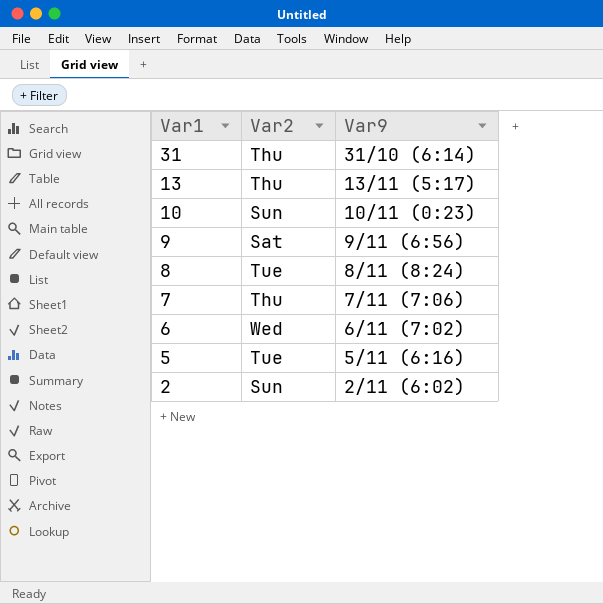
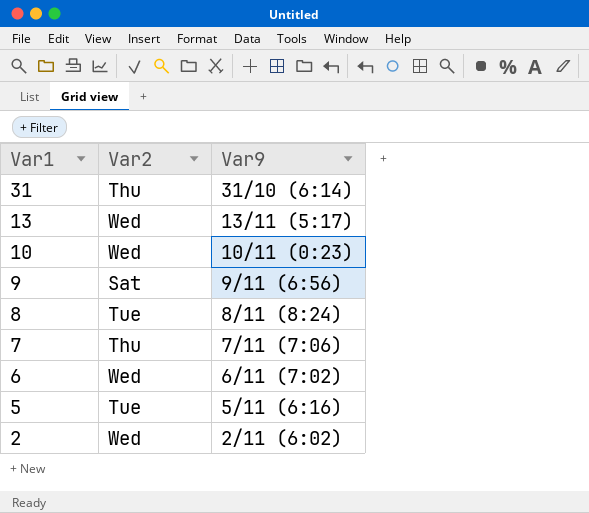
13 | Var2: Thu -> Wed
10 | Var2: Sun -> Wed
2 | Var2: Sun -> Wed

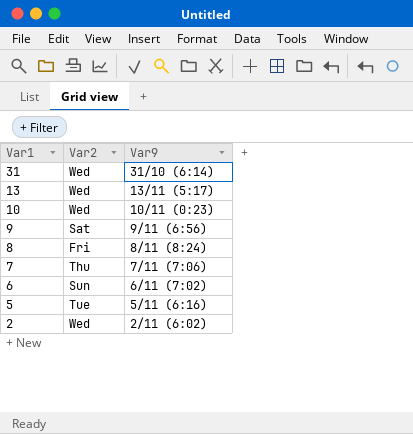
31 | Var2: Thu -> Wed
8 | Var2: Tue -> Fri
6 | Var2: Wed -> Sun

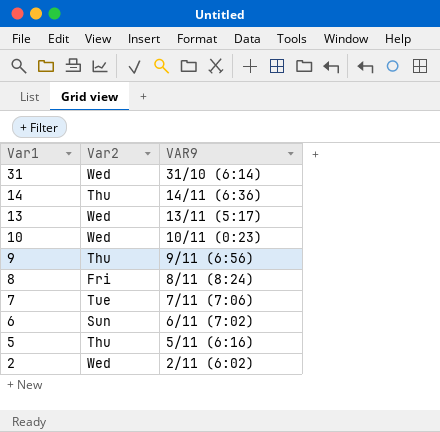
column name: Var9 -> VAR9
row 14: none -> Thu | 14/11 (6:36)
9 | Var2: Sat -> Thu
7 | Var2: Thu -> Tue
5 | Var2: Tue -> Thu

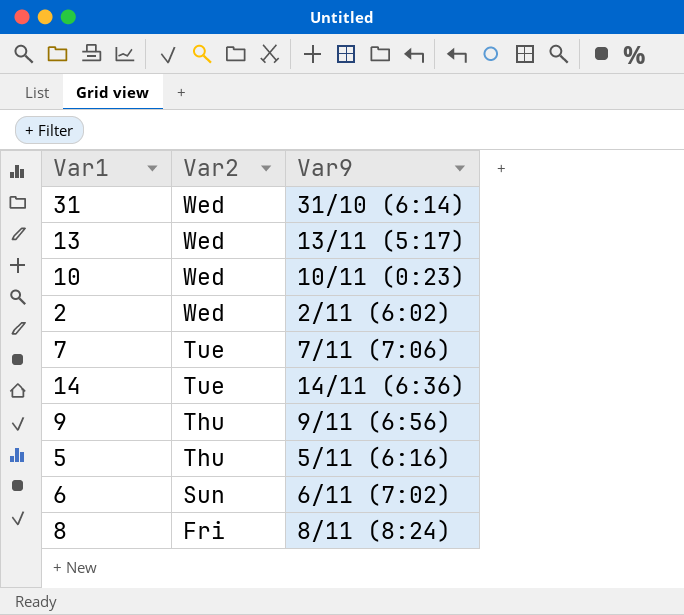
row order: Var1 descending -> Var2 descending
column name: VAR9 -> Var9
14 | Var2: Thu -> Tue

